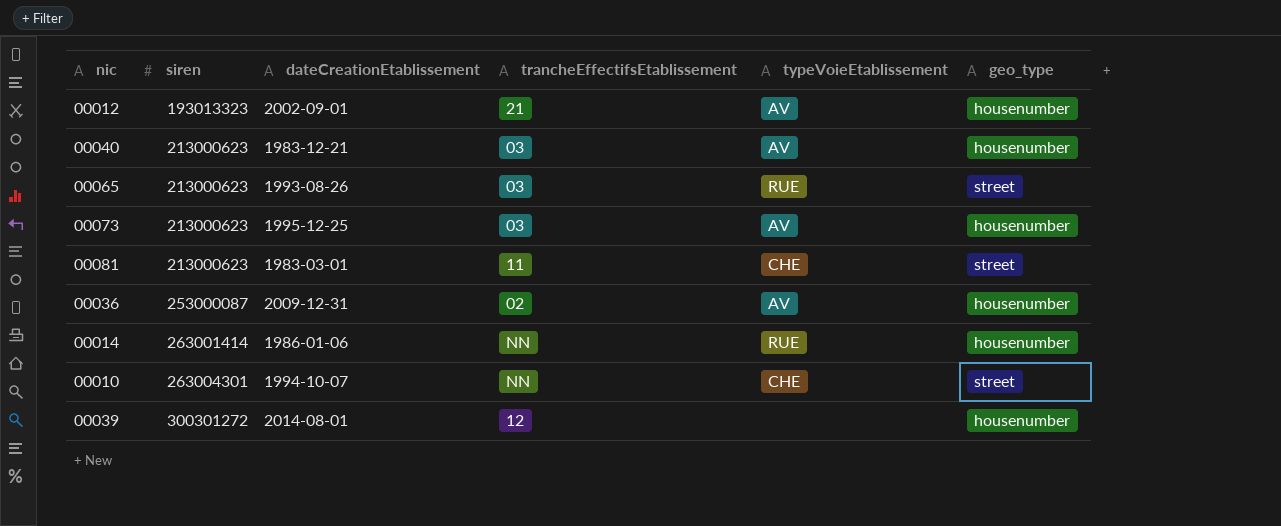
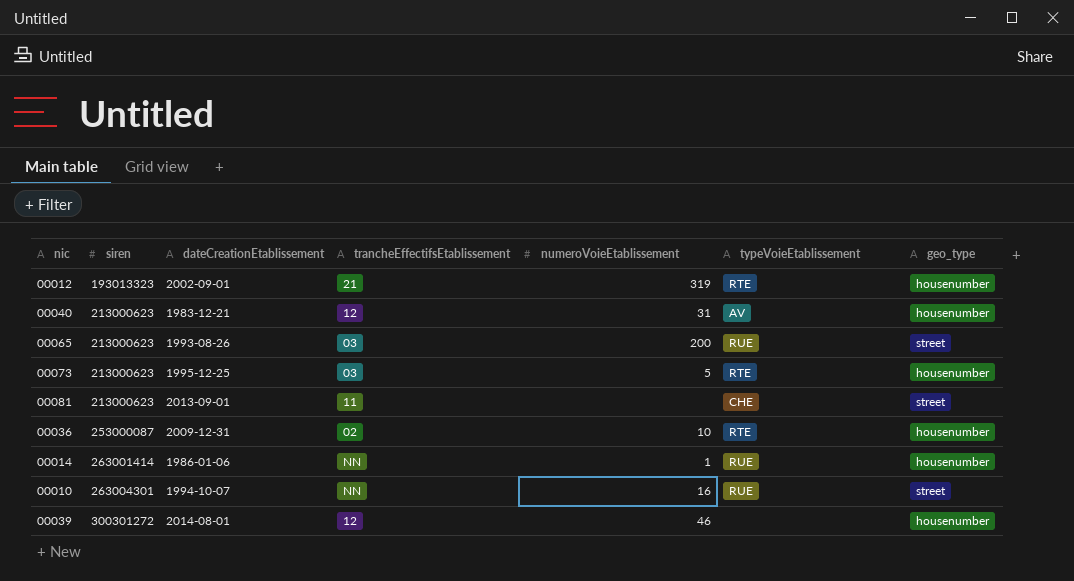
column numeroVoieEtablissement | position: none -> 5
00012 | typeVoieEtablissement: AV -> RTE
00040 | trancheEffectifsEtablissement: 03 -> 12
00073 | typeVoieEtablissement: AV -> RTE
00081 | dateCreationEtablissement: 1983-03-01 -> 2013-09-01
00036 | typeVoieEtablissement: AV -> RTE
00010 | typeVoieEtablissement: CHE -> RUE

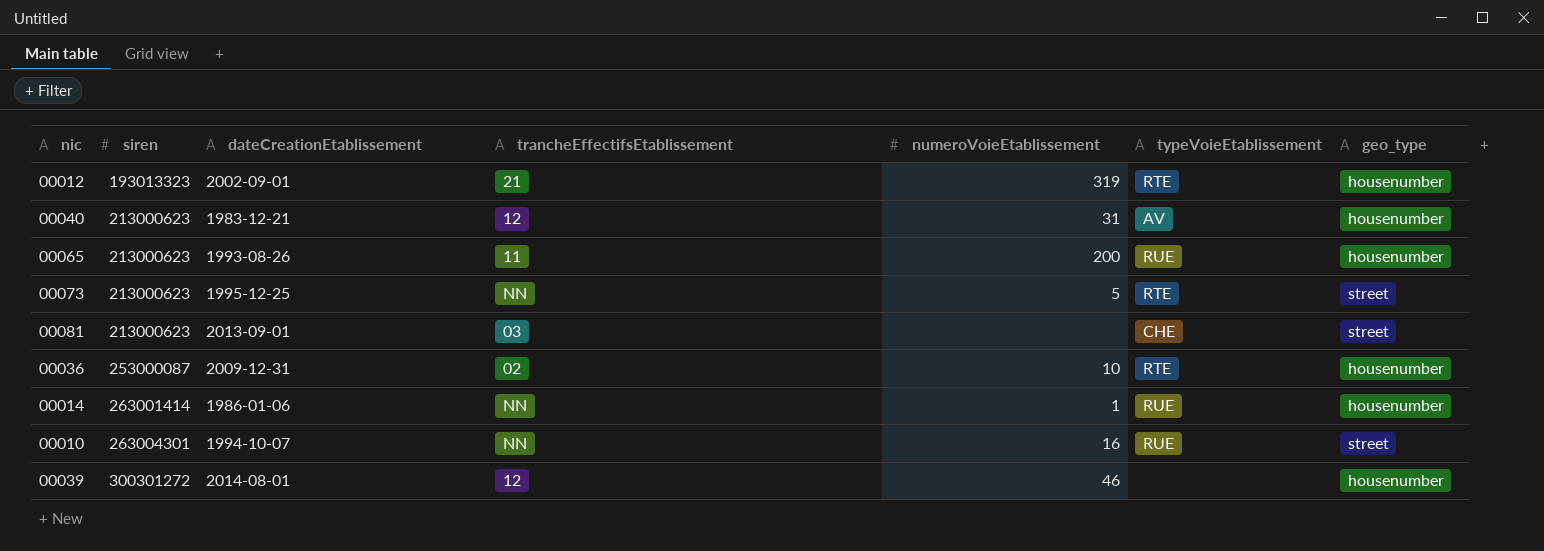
00065 | trancheEffectifsEtablissement: 03 -> 11
00065 | geo_type: street -> housenumber
00073 | trancheEffectifsEtablissement: 03 -> NN
00073 | geo_type: housenumber -> street
00081 | trancheEffectifsEtablissement: 11 -> 03

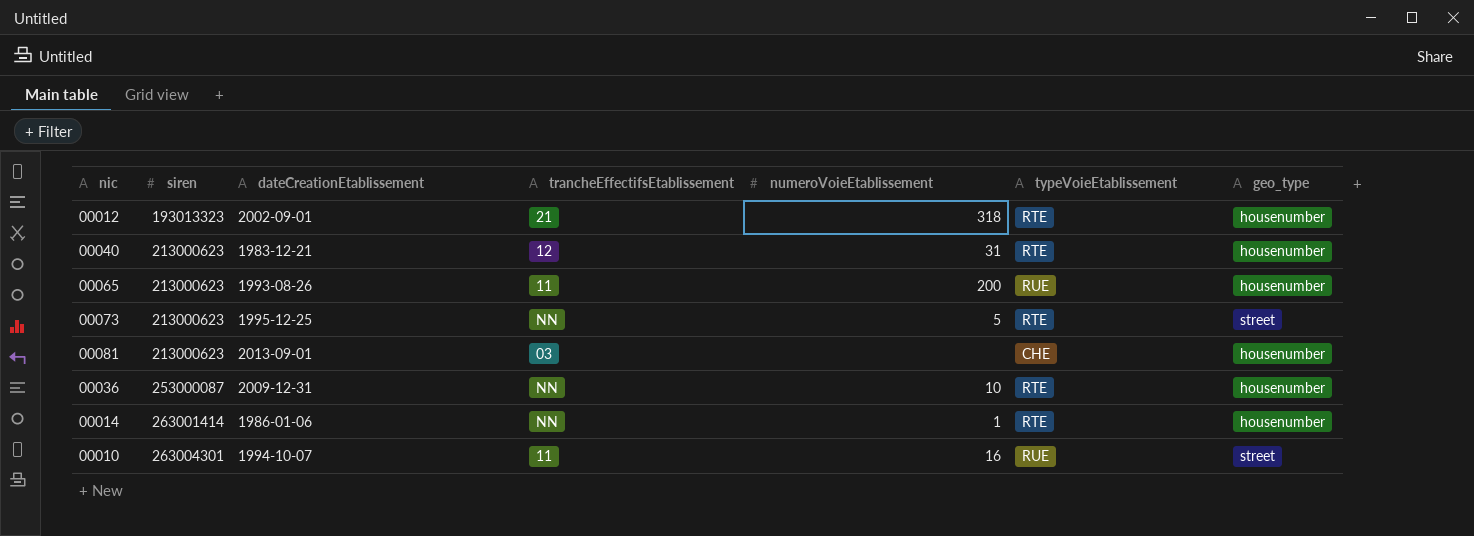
row 00039: 300301272 | 2014-08-01 | 12 | 46 | none | housenumber -> none
00012 | numeroVoieEtablissement: 319 -> 318
00040 | typeVoieEtablissement: AV -> RTE
00081 | geo_type: street -> housenumber
00036 | trancheEffectifsEtablissement: 02 -> NN
00014 | typeVoieEtablissement: RUE -> RTE
00010 | trancheEffectifsEtablissement: NN -> 11

